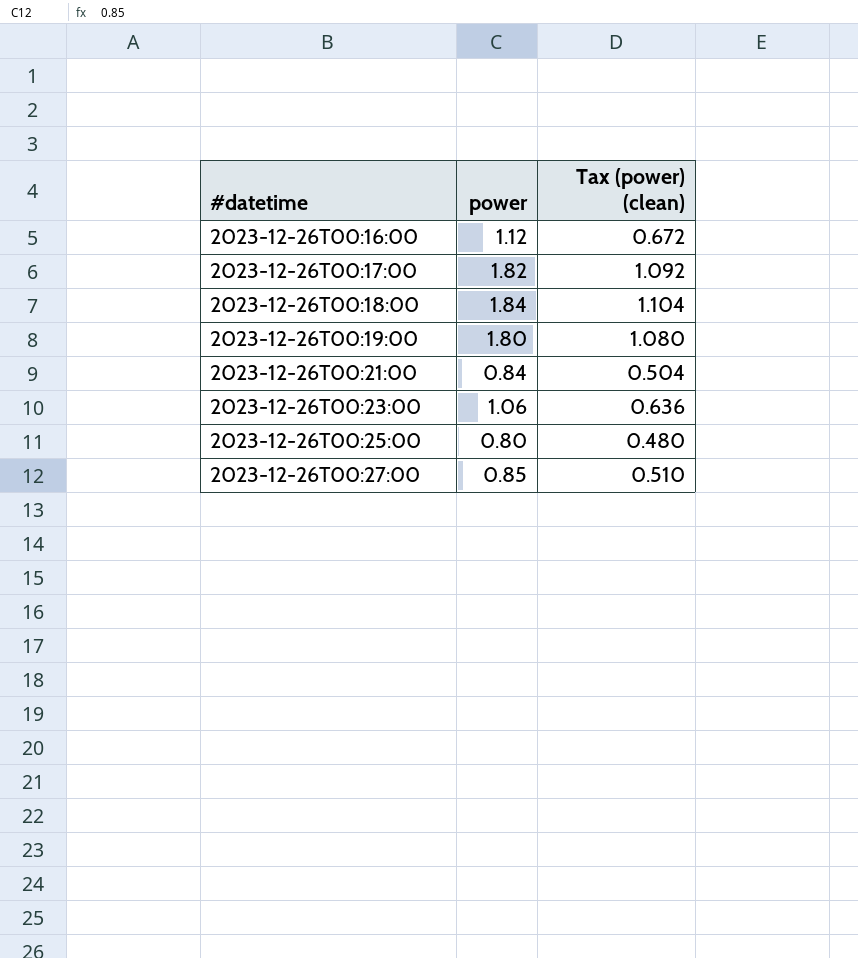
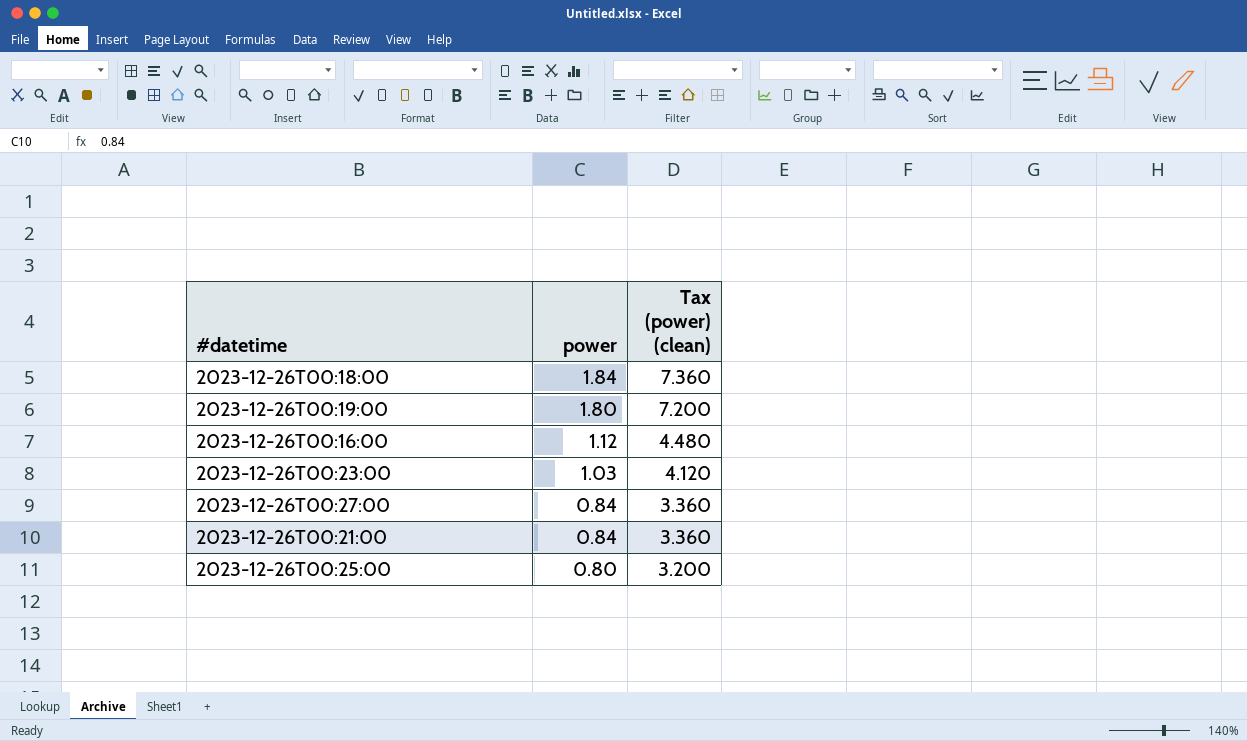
row order: #datetime ascending -> power descending
column Tax (power) (clean) | formula: [power] * 0.6 -> [power] * 4
row 2023-12-26T00:17:00: 1.82 | 1.092 -> none
2023-12-26T00:23:00 | power: 1.06 -> 1.03
2023-12-26T00:27:00 | power: 0.85 -> 0.84

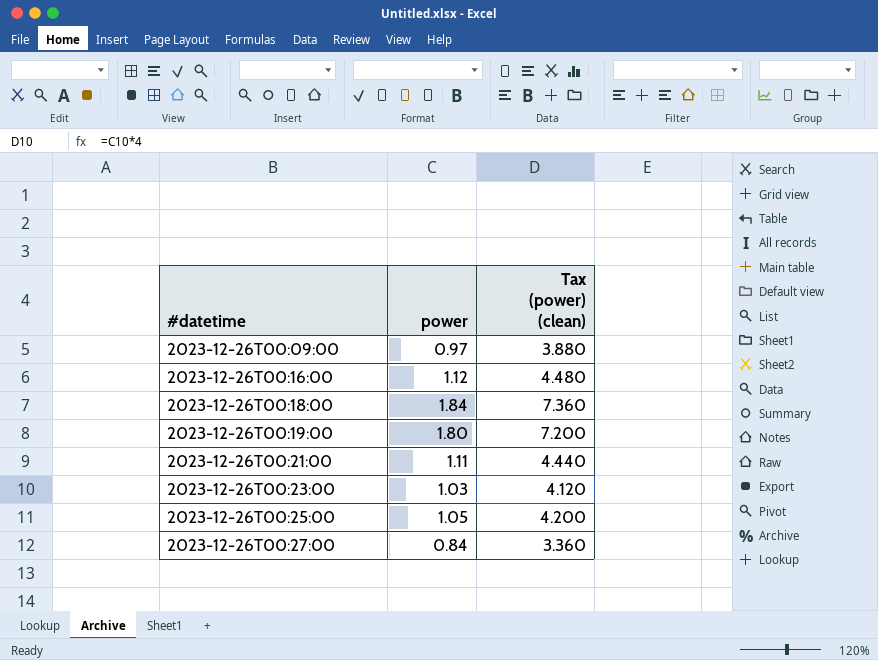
row order: power descending -> #datetime ascending
row 2023-12-26T00:09:00: none -> 0.97 | 3.880
2023-12-26T00:21:00 | power: 0.84 -> 1.11
2023-12-26T00:21:00 | Tax (power) (clean): 3.360 -> 4.440
2023-12-26T00:25:00 | power: 0.80 -> 1.05
2023-12-26T00:25:00 | Tax (power) (clean): 3.200 -> 4.200

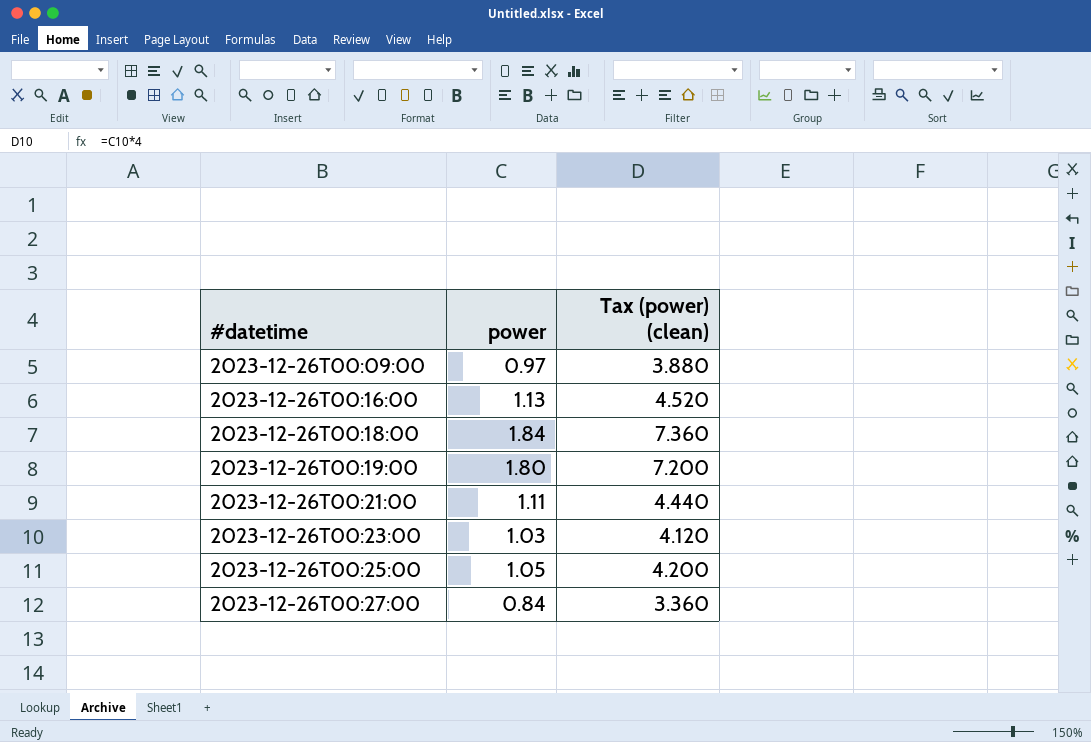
2023-12-26T00:16:00 | power: 1.12 -> 1.13
2023-12-26T00:16:00 | Tax (power) (clean): 4.480 -> 4.520

